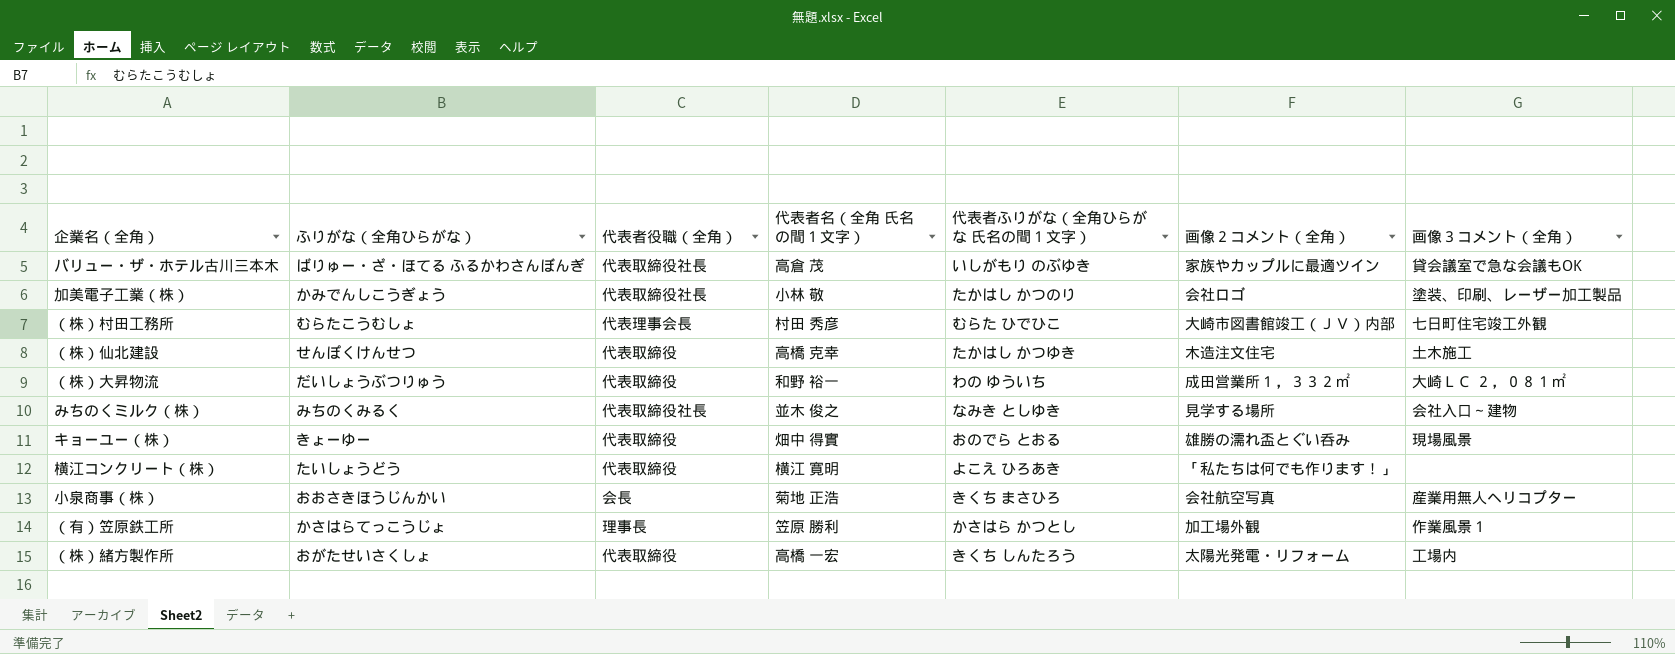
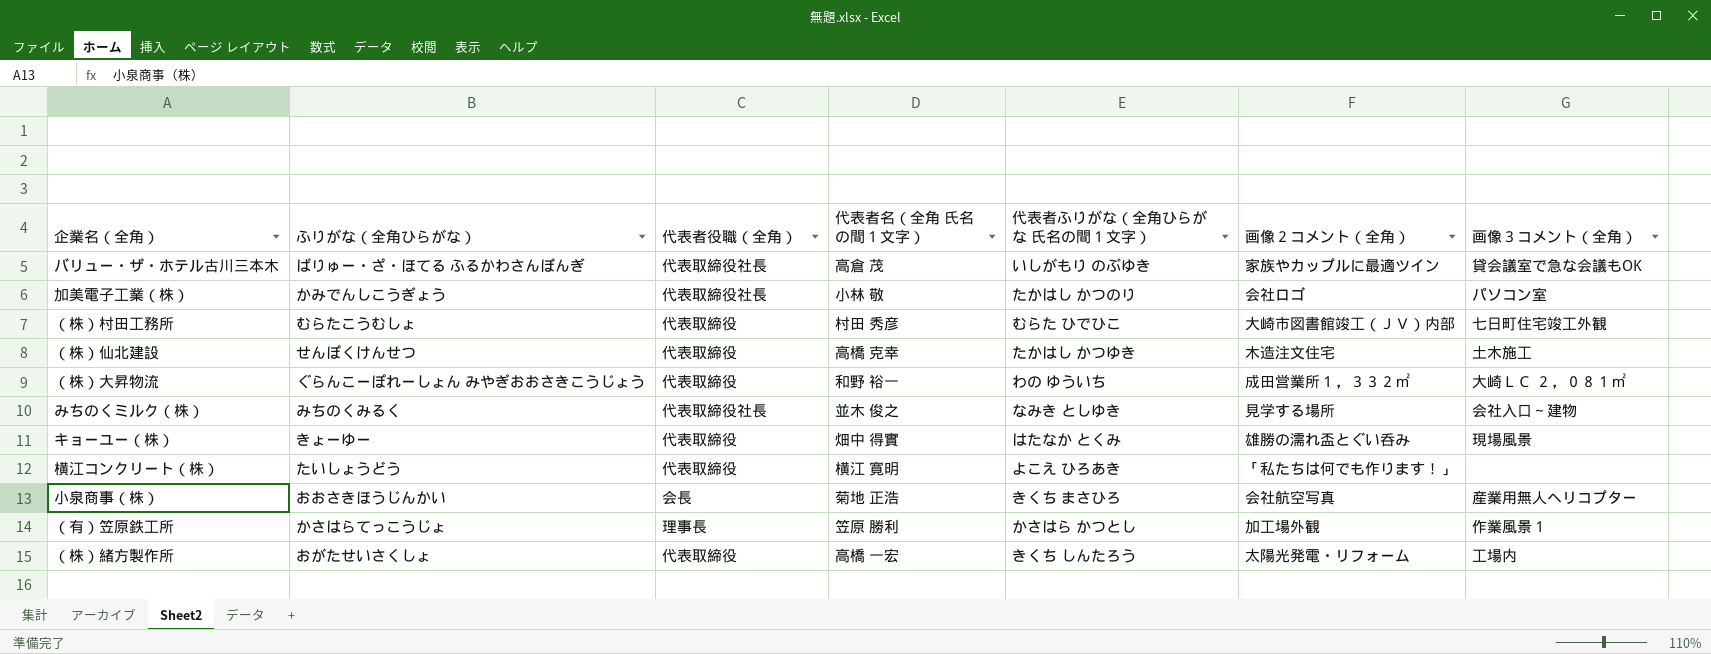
加美電子工業（株） | 画像３コメント（全角）: 塗装、印刷、レーザー加工製品 -> パソコン室
（株）村田工務所 | 代表者役職（全角）: 代表理事会長 -> 代表取締役
（株）大昇物流 | ふりがな（全角ひらがな）: だいしょうぶつりゅう -> ぐらんこーぽれーしょん みやぎおおさきこうじょう
キョーユー（株） | 代表者ふりがな（全角ひらがな 氏名の間１文字）: おのでら とおる -> はたなか とくみ

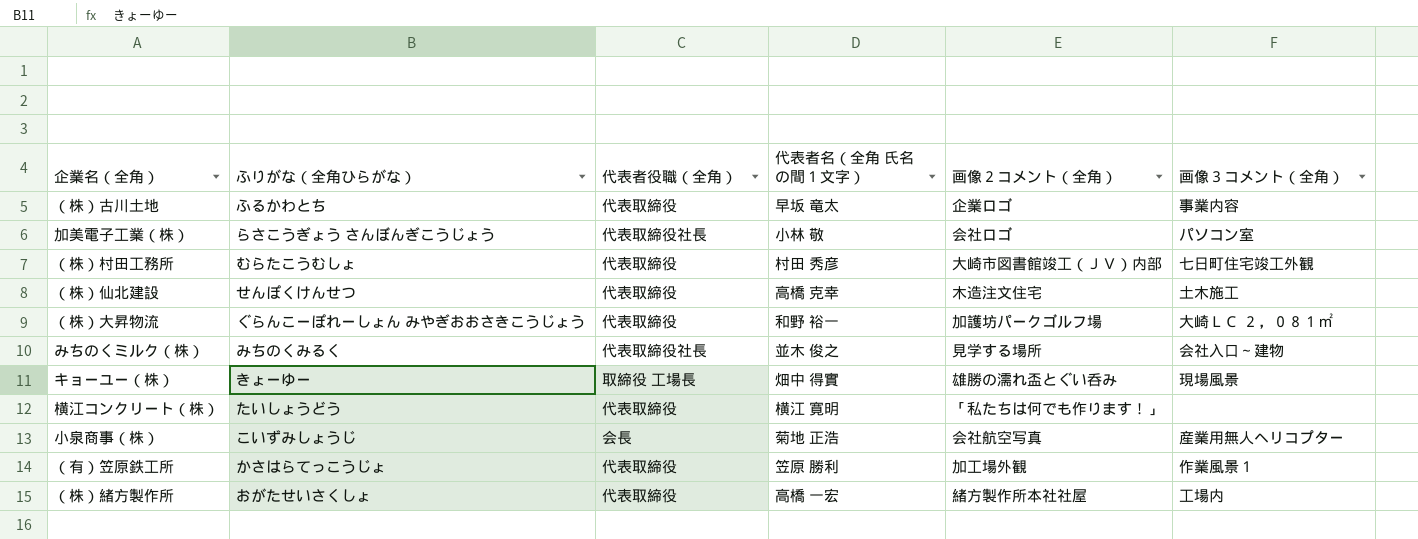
column 代表者ふりがな（全角ひらがな 氏名の間１文字） | position: 5 -> none
row バリュー・ザ・ホテル古川三本木: ばりゅー・ざ・ほてる ふるかわさんぼんぎ | 代表取締役社長 | 高倉 茂 | いしがもり のぶゆき | 家族やカップルに最適ツイン | 貸会議室で急な会議もOK -> none
row （株）古川土地: none -> ふるかわとち | 代表取締役 | 早坂 竜太 | 企業ロゴ | 事業内容
加美電子工業（株） | ふりがな（全角ひらがな）: かみでんしこうぎょう -> らさこうぎょう さんぼんぎこうじょう
（株）大昇物流 | 画像２コメント（全角）: 成田営業所１，３３２㎡ -> 加護坊パークゴルフ場
キョーユー（株） | 代表者役職（全角）: 代表取締役 -> 取締役 工場長
小泉商事（株） | ふりがな（全角ひらがな）: おおさきほうじんかい -> こいずみしょうじ
（有）笠原鉄工所 | 代表者役職（全角）: 理事長 -> 代表取締役
（株）緒方製作所 | 画像２コメント（全角）: 太陽光発電・リフォーム -> 緒方製作所本社社屋

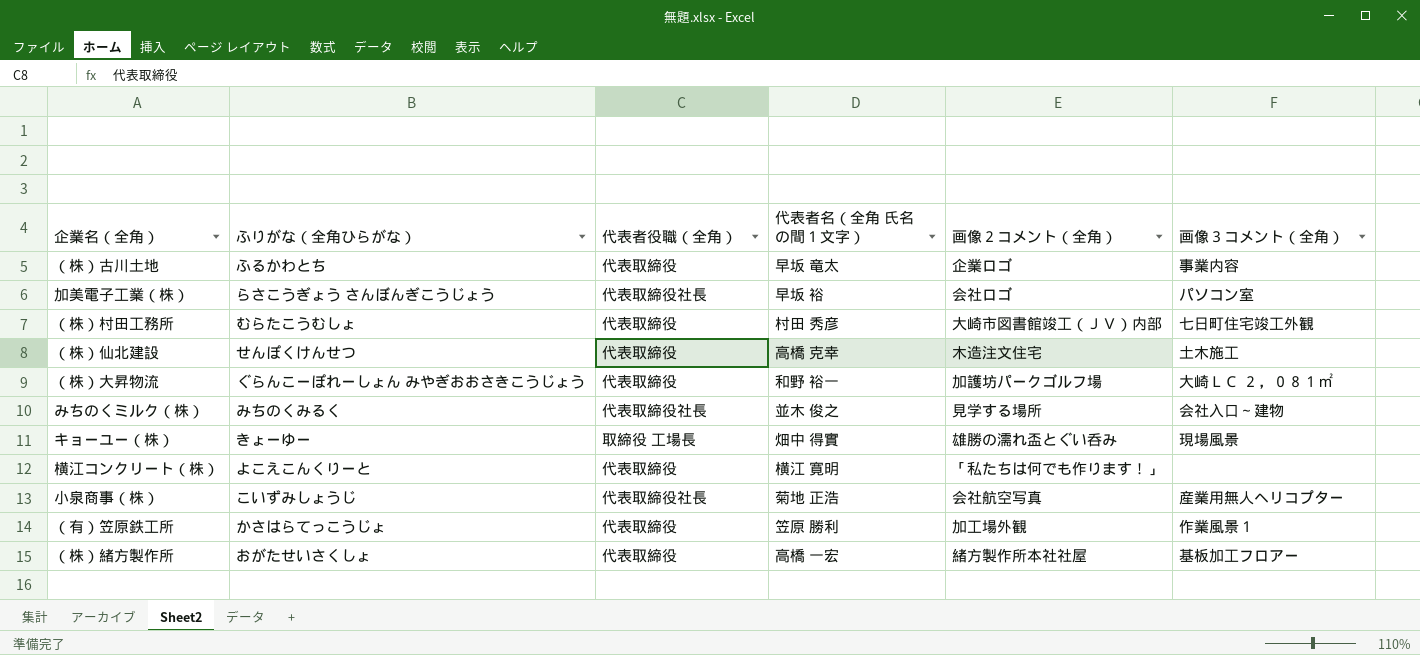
加美電子工業（株） | 代表者名（全角 氏名の間１文字）: 小林 敬 -> 早坂 裕
横江コンクリート（株） | ふりがな（全角ひらがな）: たいしょうどう -> よこえこんくりーと
小泉商事（株） | 代表者役職（全角）: 会長 -> 代表取締役社長
（株）緒方製作所 | 画像３コメント（全角）: 工場内 -> 基板加工フロアー

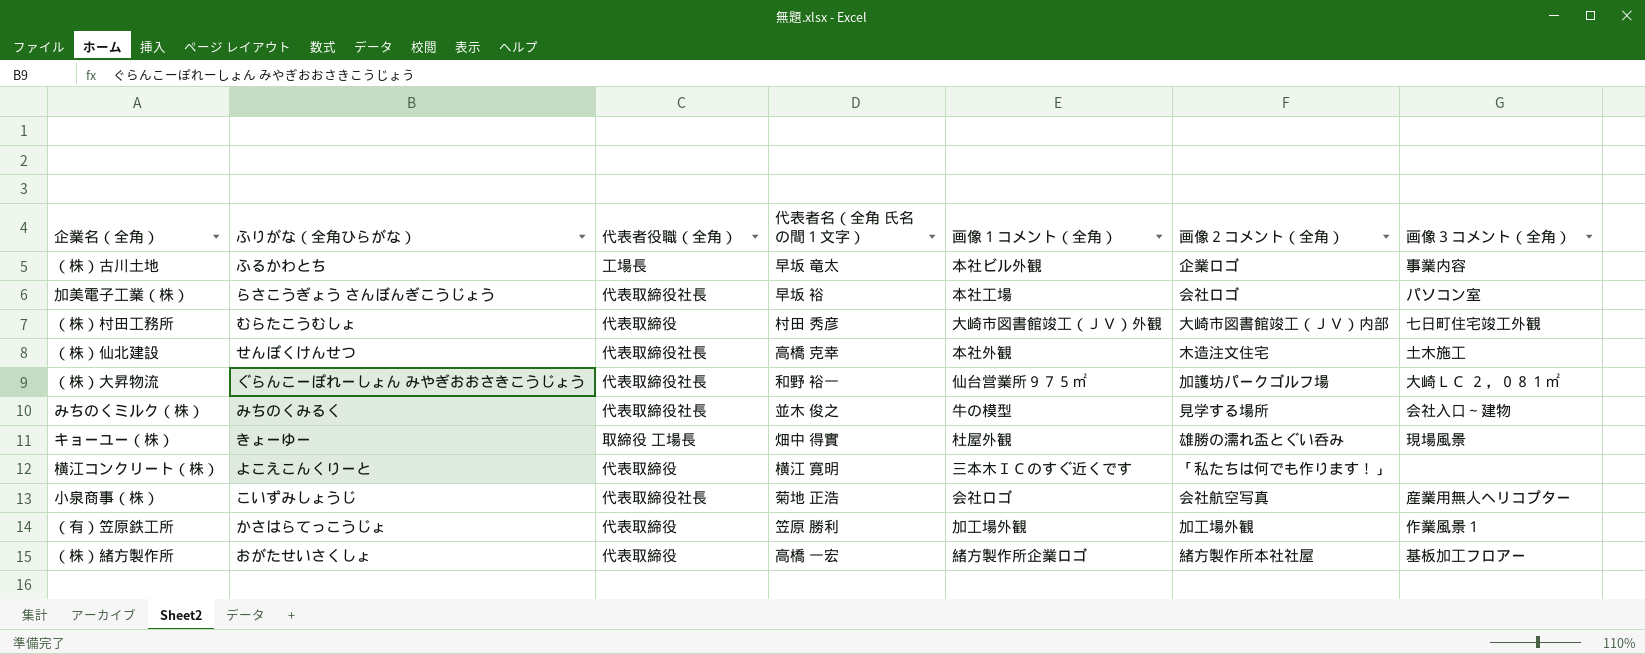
column 画像１コメント（全角） | position: none -> 5
（株）古川土地 | 代表者役職（全角）: 代表取締役 -> 工場長
（株）仙北建設 | 代表者役職（全角）: 代表取締役 -> 代表取締役社長
（株）大昇物流 | 代表者役職（全角）: 代表取締役 -> 代表取締役社長

